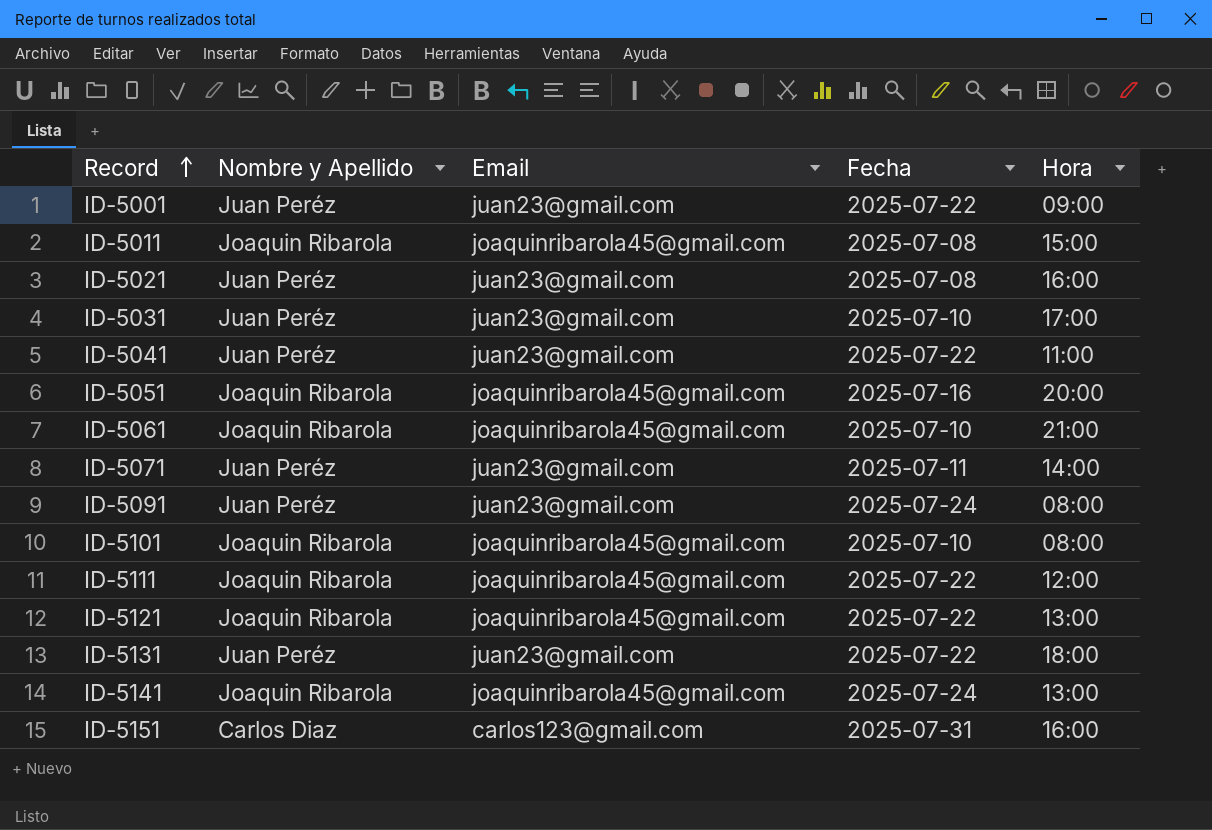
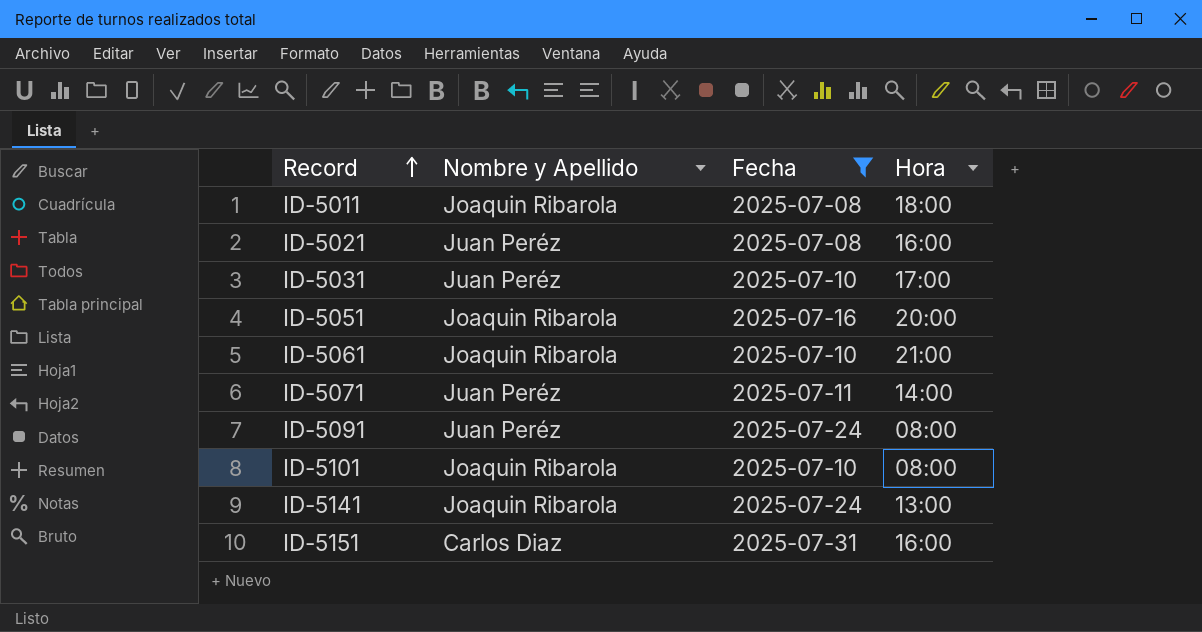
filter: none -> Fecha != 2025-07-22
column Email | position: 3 -> none
ID-5011 | Hora: 15:00 -> 18:00

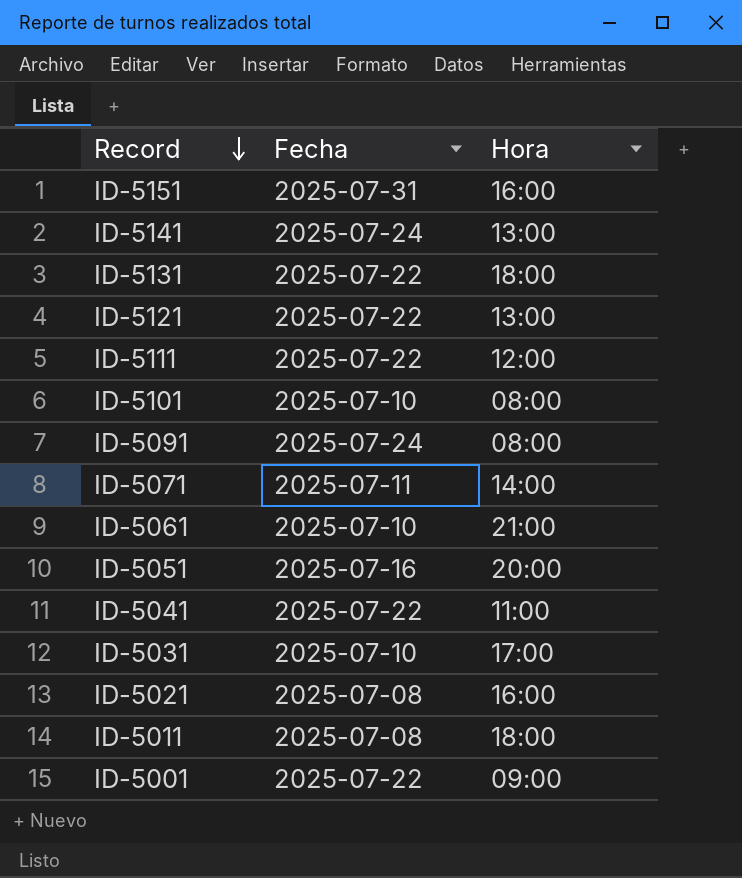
filter: Fecha != 2025-07-22 -> none
row order: Record ascending -> Record descending
column Nombre y Apellido | position: 2 -> none

